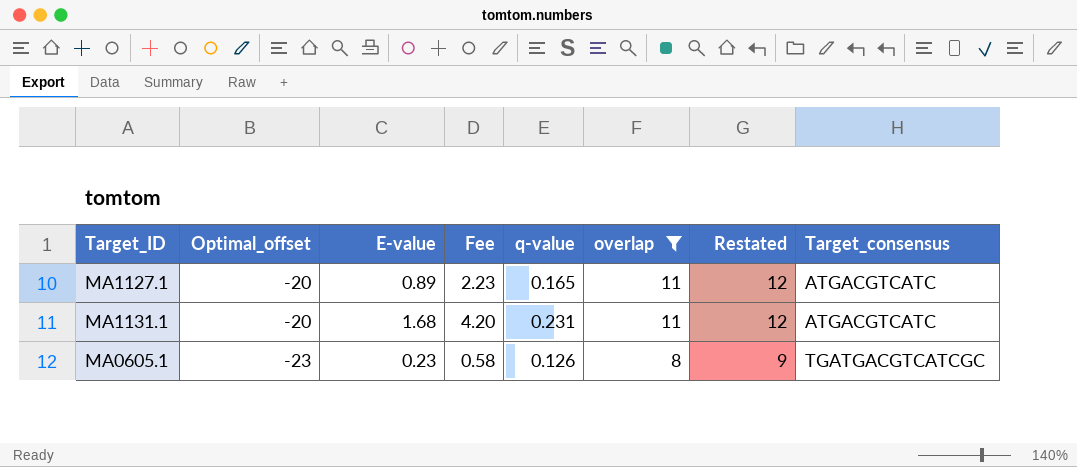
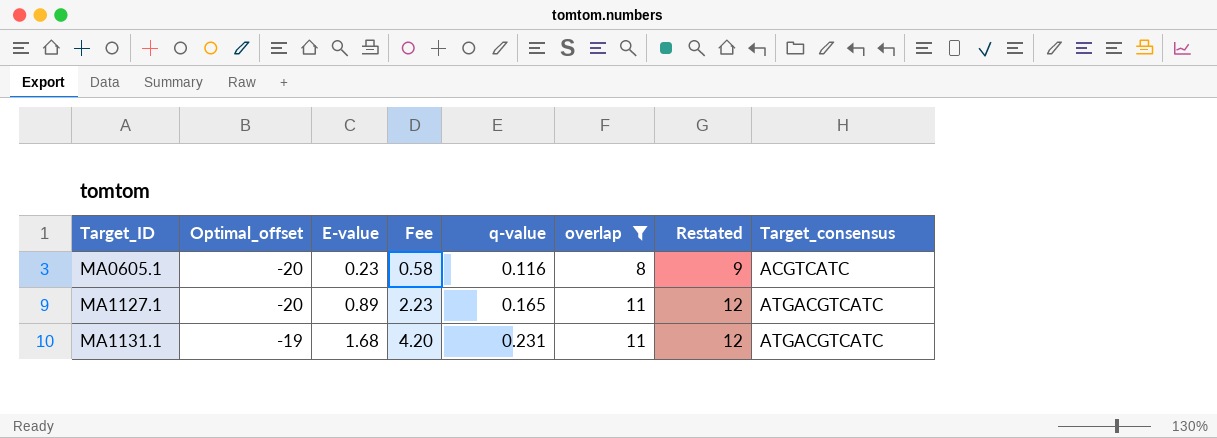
row order: Optimal_offset descending -> Target_ID ascending
MA0605.1 | Optimal_offset: -23 -> -20
MA0605.1 | q-value: 0.126 -> 0.116
MA0605.1 | Target_consensus: TGATGACGTCATCGC -> ACGTCATC
MA1131.1 | Optimal_offset: -20 -> -19

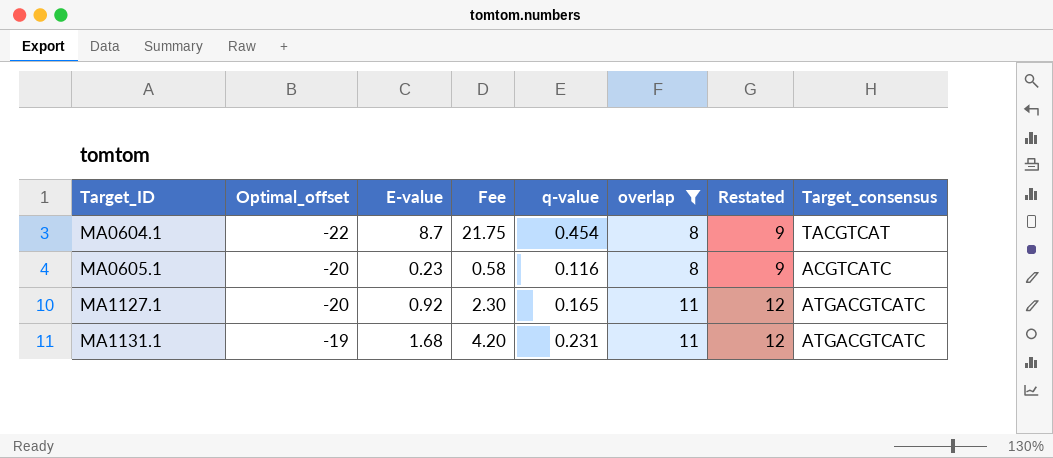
row MA0604.1: none -> -22 | 8.7 | 21.75 | 0.454 | 8 | 9 | TACGTCAT
MA1127.1 | E-value: 0.89 -> 0.92
MA1127.1 | Fee: 2.23 -> 2.30

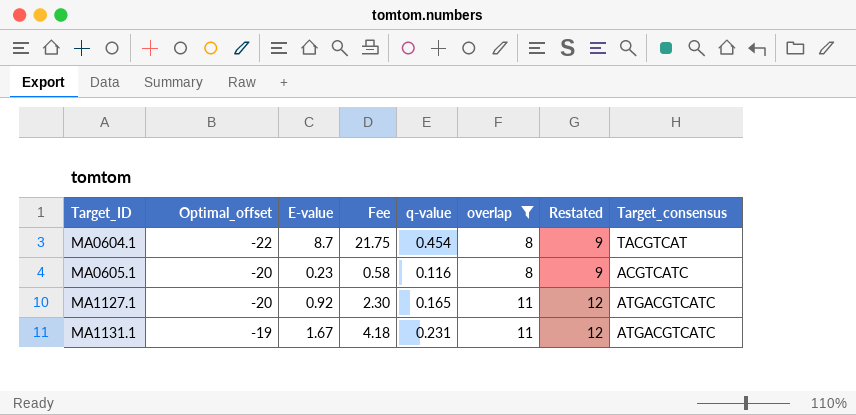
MA1131.1 | E-value: 1.68 -> 1.67
MA1131.1 | Fee: 4.20 -> 4.18

